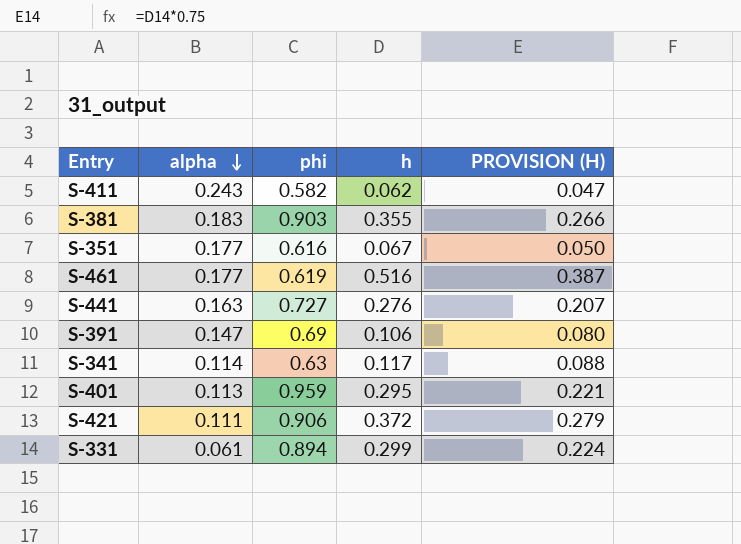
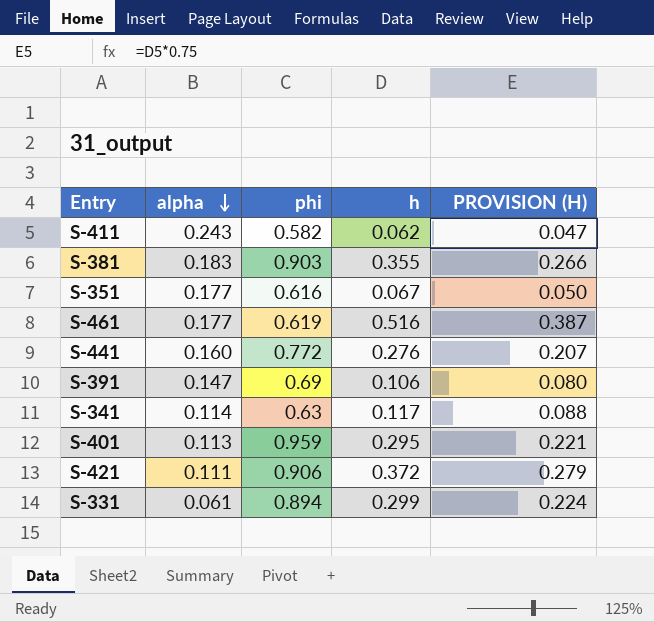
S-441 | alpha: 0.163 -> 0.160
S-441 | phi: 0.727 -> 0.772

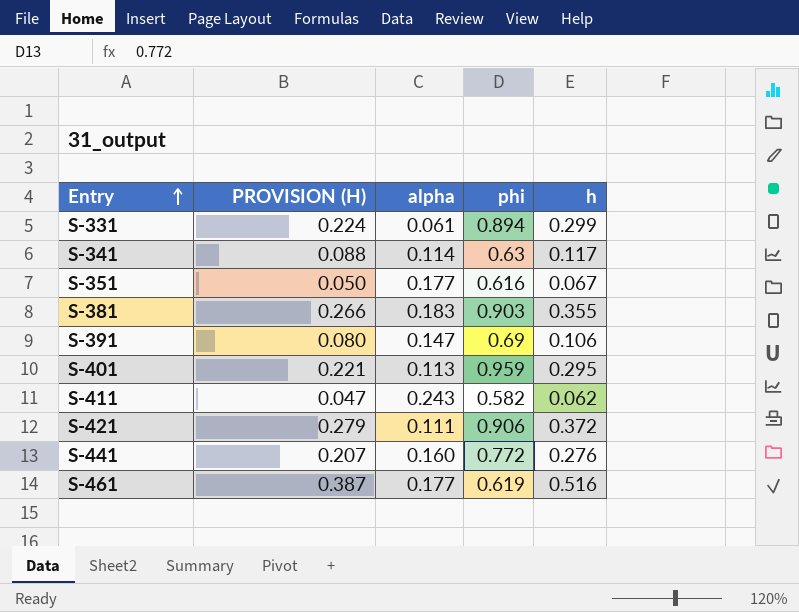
row order: alpha descending -> Entry ascending
column PROVISION (H) | position: 5 -> 2

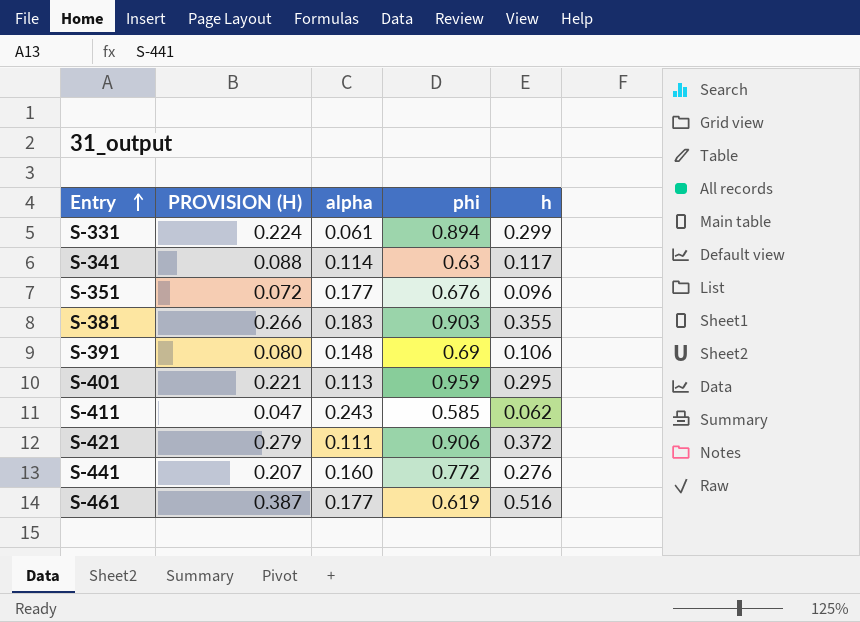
S-351 | PROVISION (H): 0.050 -> 0.072
S-351 | phi: 0.616 -> 0.676
S-351 | h: 0.067 -> 0.096
S-391 | alpha: 0.147 -> 0.148
S-411 | phi: 0.582 -> 0.585

